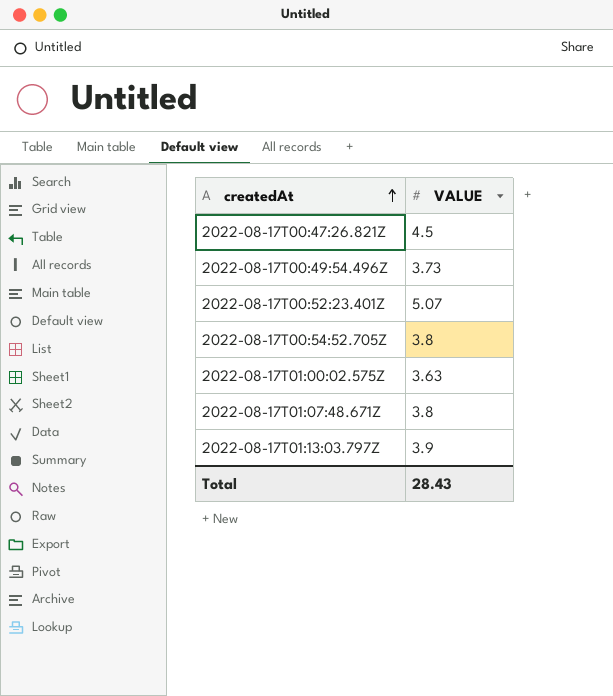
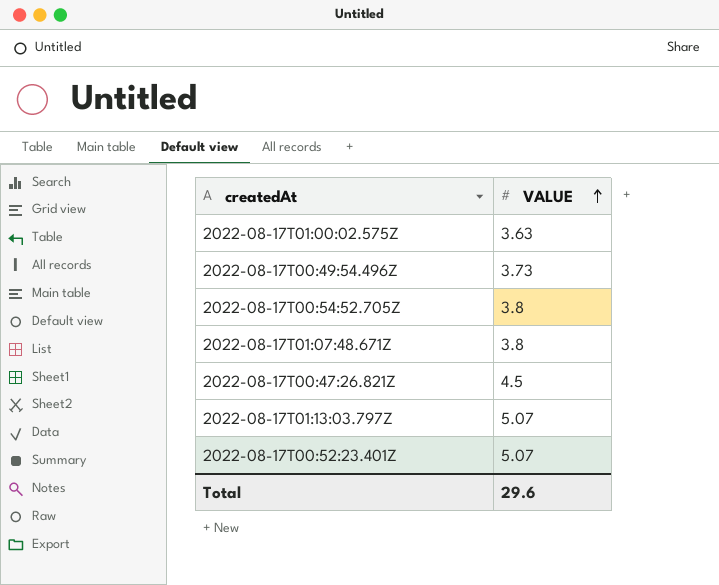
row order: createdAt ascending -> VALUE ascending
2022-08-17T01:13:03.797Z | VALUE: 3.9 -> 5.07
Total | VALUE: 28.43 -> 29.6

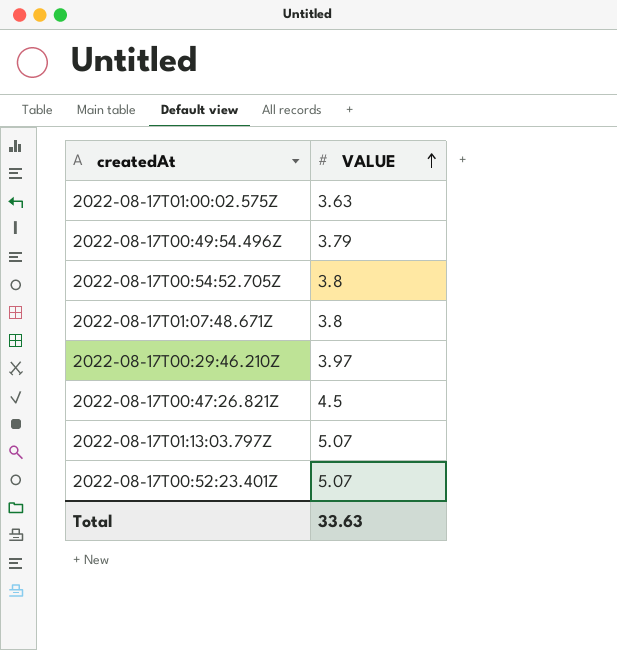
2022-08-17T00:49:54.496Z | VALUE: 3.73 -> 3.79
row 2022-08-17T00:29:46.210Z: none -> 3.97
Total | VALUE: 29.6 -> 33.63

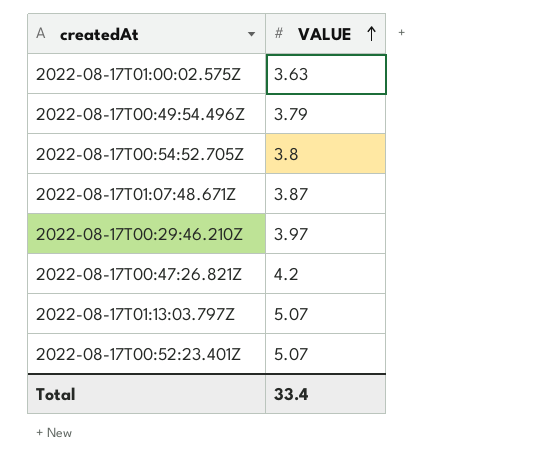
2022-08-17T01:07:48.671Z | VALUE: 3.8 -> 3.87
2022-08-17T00:47:26.821Z | VALUE: 4.5 -> 4.2
Total | VALUE: 33.63 -> 33.4

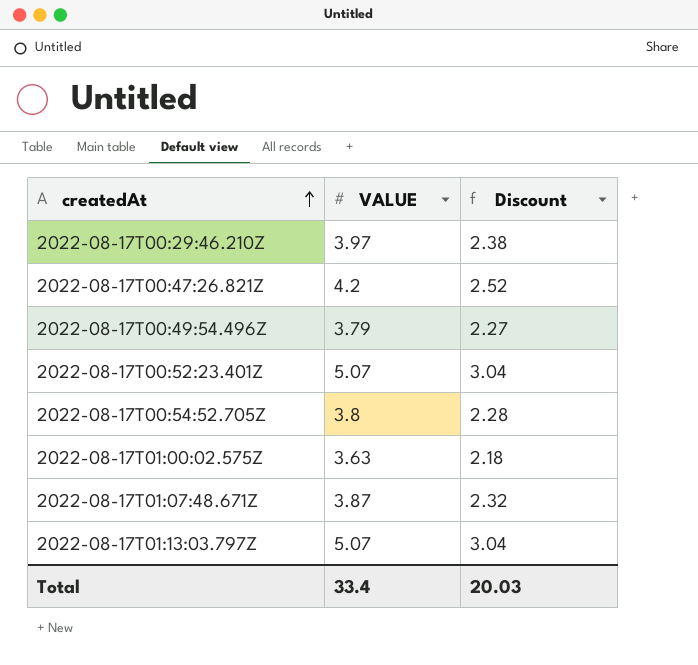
row order: VALUE ascending -> createdAt ascending
column Discount | formula: none -> [VALUE] * 0.6

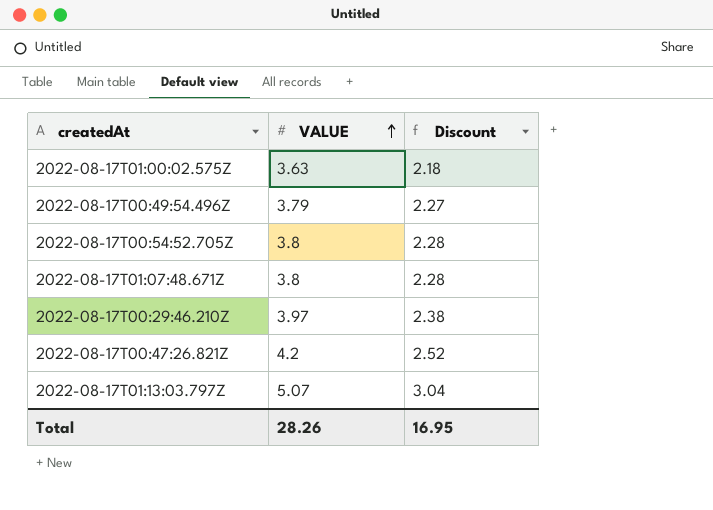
row order: createdAt ascending -> VALUE ascending
row 2022-08-17T00:52:23.401Z: 5.07 | 3.04 -> none
2022-08-17T01:07:48.671Z | VALUE: 3.87 -> 3.8
2022-08-17T01:07:48.671Z | Discount: 2.32 -> 2.28
Total | VALUE: 33.4 -> 28.26
Total | Discount: 20.03 -> 16.95

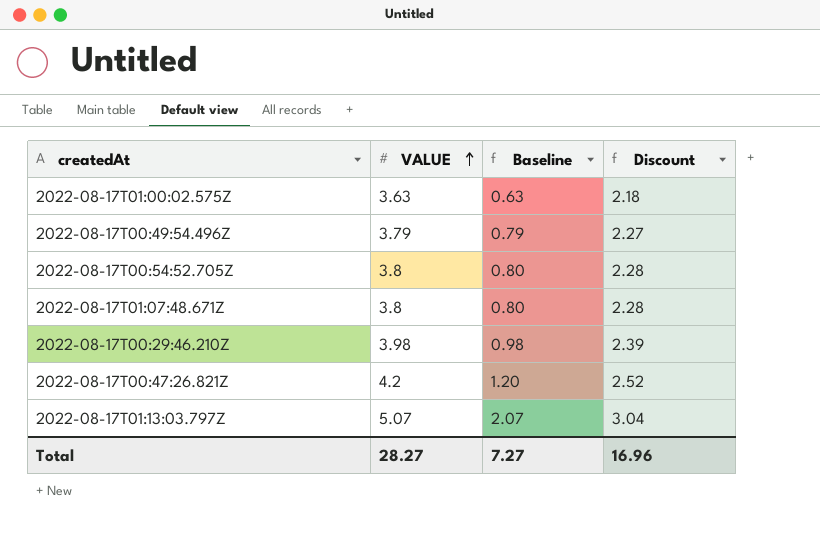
column Baseline | formula: none -> [VALUE] - 3
2022-08-17T00:29:46.210Z | VALUE: 3.97 -> 3.98
2022-08-17T00:29:46.210Z | Discount: 2.38 -> 2.39
Total | VALUE: 28.26 -> 28.27
Total | Discount: 16.95 -> 16.96

